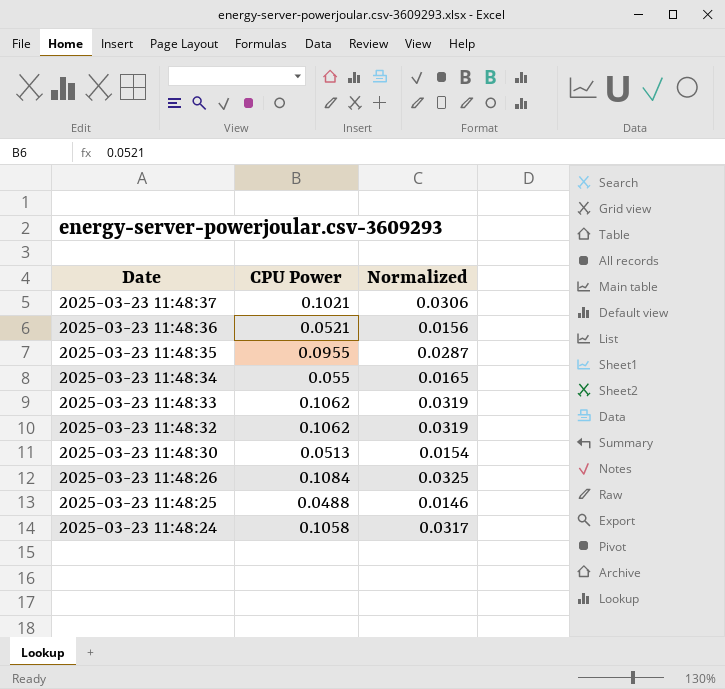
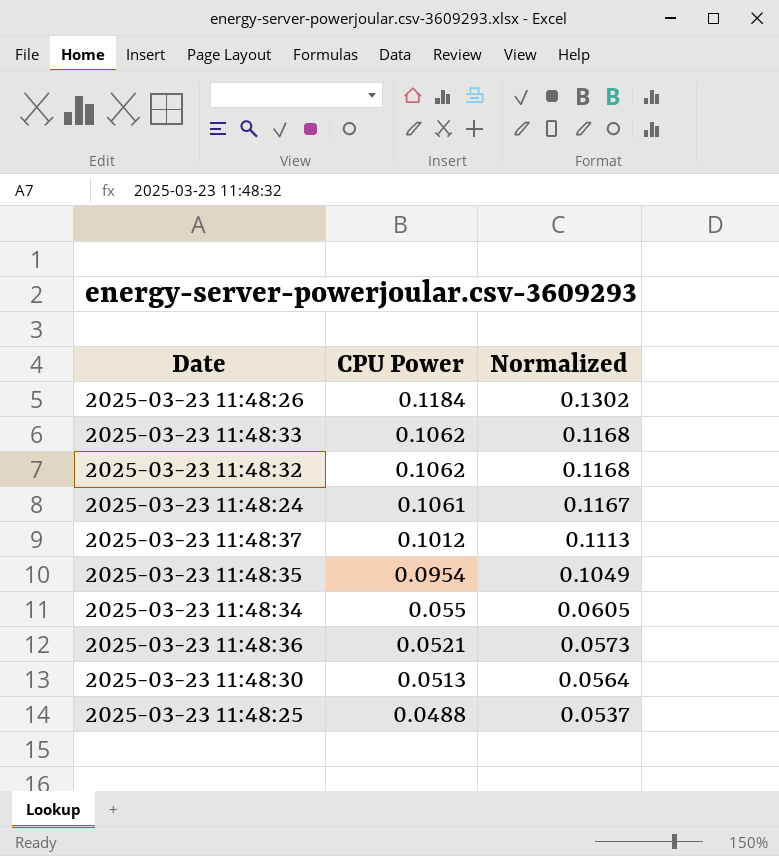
row order: Date descending -> CPU Power descending
column Normalized | formula: [CPU Power] * 0.3 -> [CPU Power] * 1.1
2025-03-23 11:48:26 | CPU Power: 0.1084 -> 0.1184
2025-03-23 11:48:24 | CPU Power: 0.1058 -> 0.1061
2025-03-23 11:48:37 | CPU Power: 0.1021 -> 0.1012
2025-03-23 11:48:35 | CPU Power: 0.0955 -> 0.0954

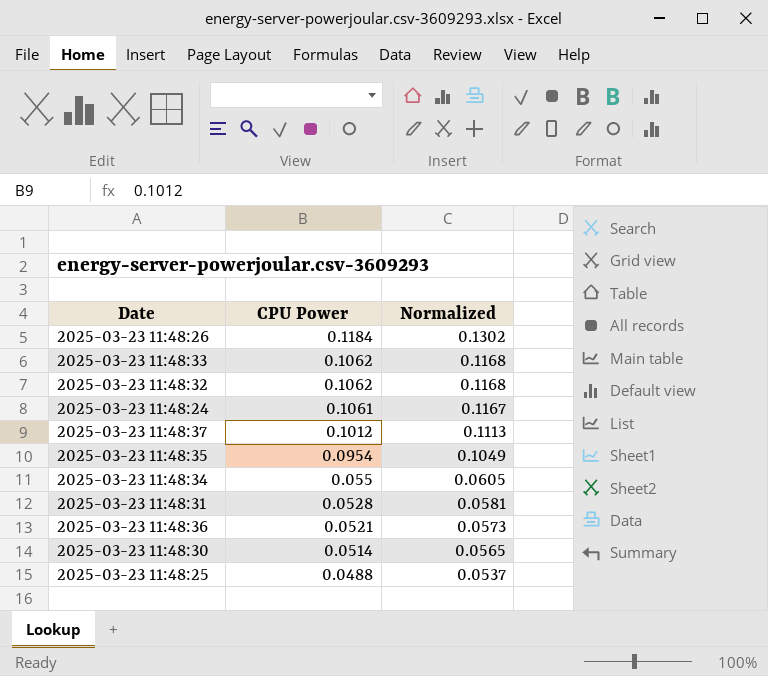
row 2025-03-23 11:48:31: none -> 0.0528 | 0.0581
2025-03-23 11:48:30 | CPU Power: 0.0513 -> 0.0514
2025-03-23 11:48:30 | Normalized: 0.0564 -> 0.0565

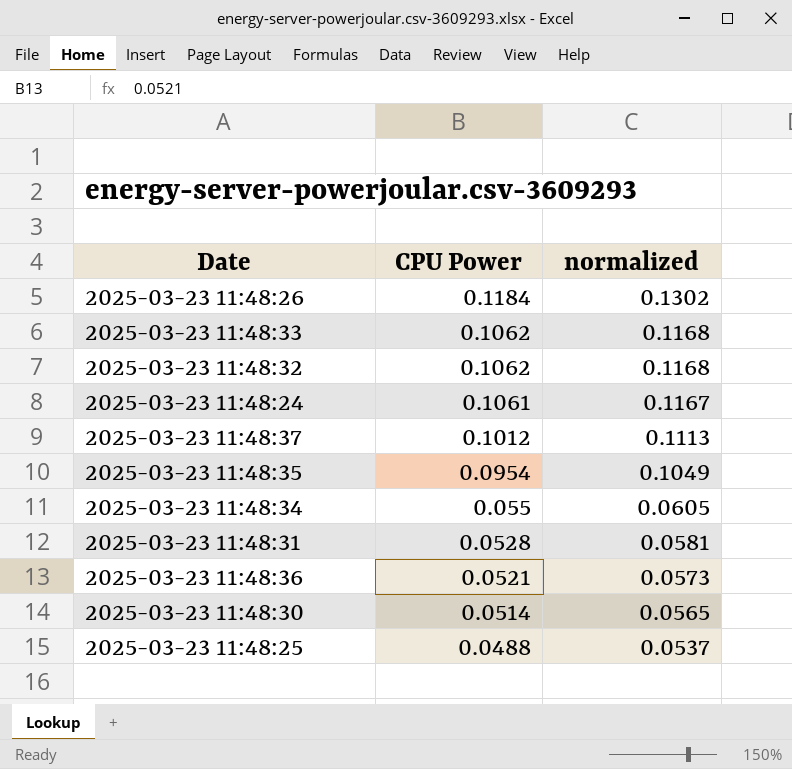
column name: Normalized -> normalized

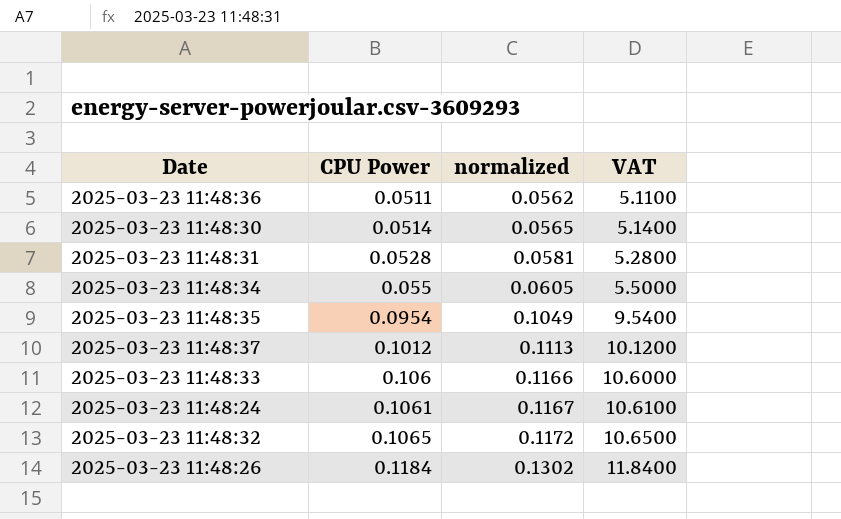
row order: CPU Power descending -> CPU Power ascending
column VAT | formula: none -> [CPU Power] * 100
row 2025-03-23 11:48:25: 0.0488 | 0.0537 -> none
2025-03-23 11:48:36 | CPU Power: 0.0521 -> 0.0511
2025-03-23 11:48:36 | normalized: 0.0573 -> 0.0562
2025-03-23 11:48:33 | CPU Power: 0.1062 -> 0.106
2025-03-23 11:48:33 | normalized: 0.1168 -> 0.1166
2025-03-23 11:48:32 | CPU Power: 0.1062 -> 0.1065
2025-03-23 11:48:32 | normalized: 0.1168 -> 0.1172

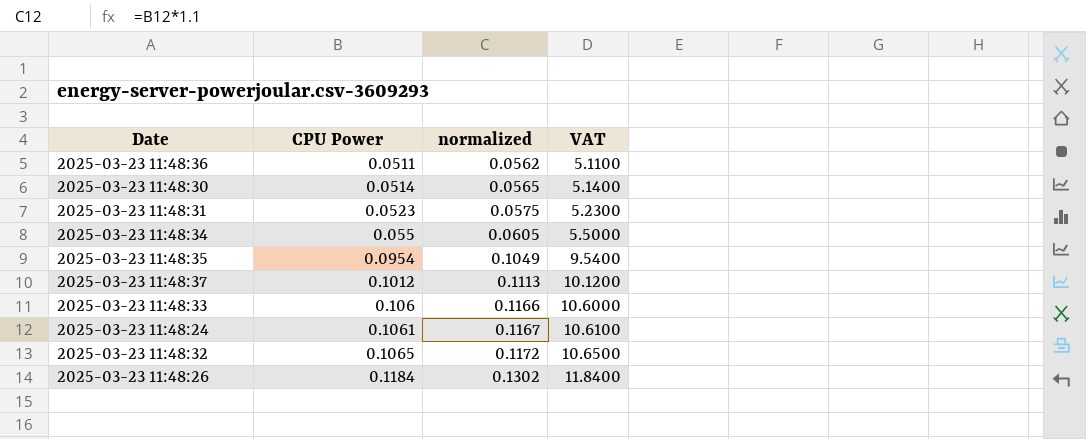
2025-03-23 11:48:31 | CPU Power: 0.0528 -> 0.0523
2025-03-23 11:48:31 | normalized: 0.0581 -> 0.0575
2025-03-23 11:48:31 | VAT: 5.2800 -> 5.2300

